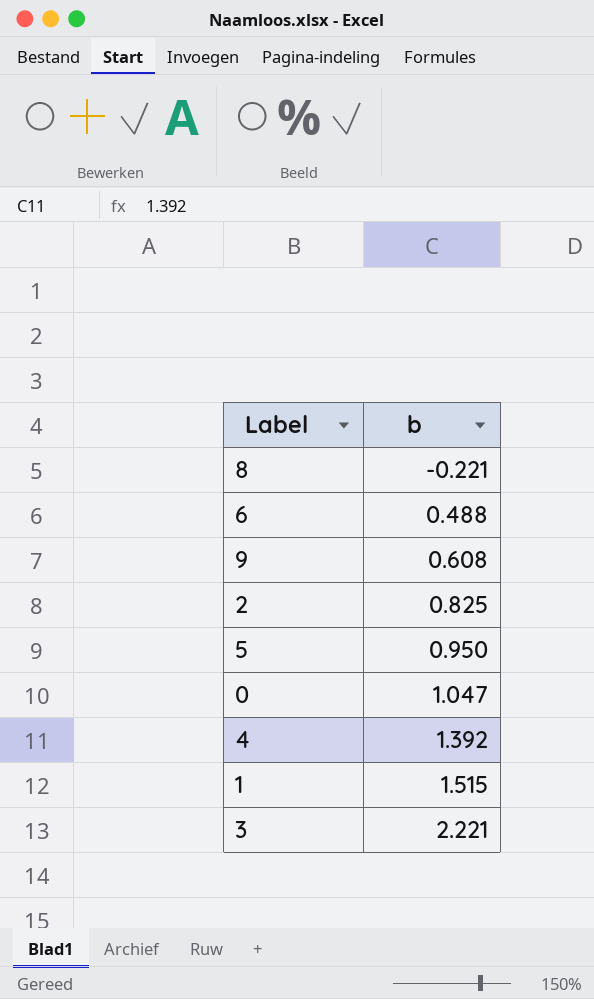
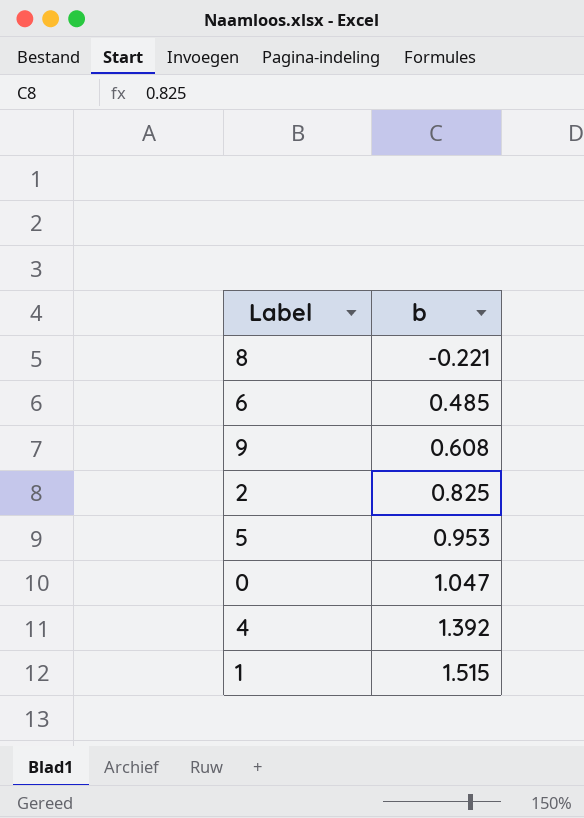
row 3: 2.221 -> none
6 | b: 0.488 -> 0.485
5 | b: 0.950 -> 0.953

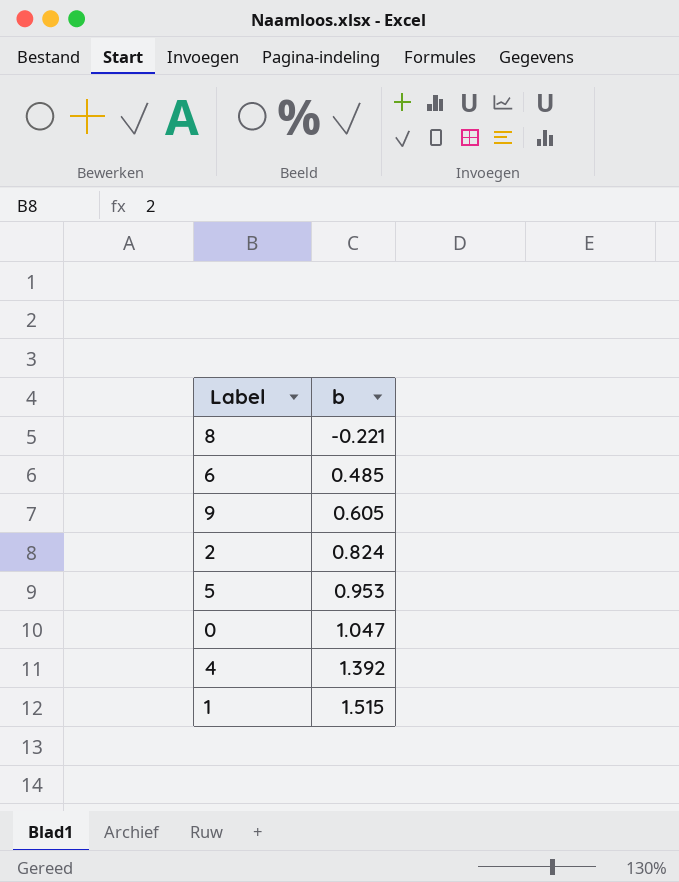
9 | b: 0.608 -> 0.605
2 | b: 0.825 -> 0.824

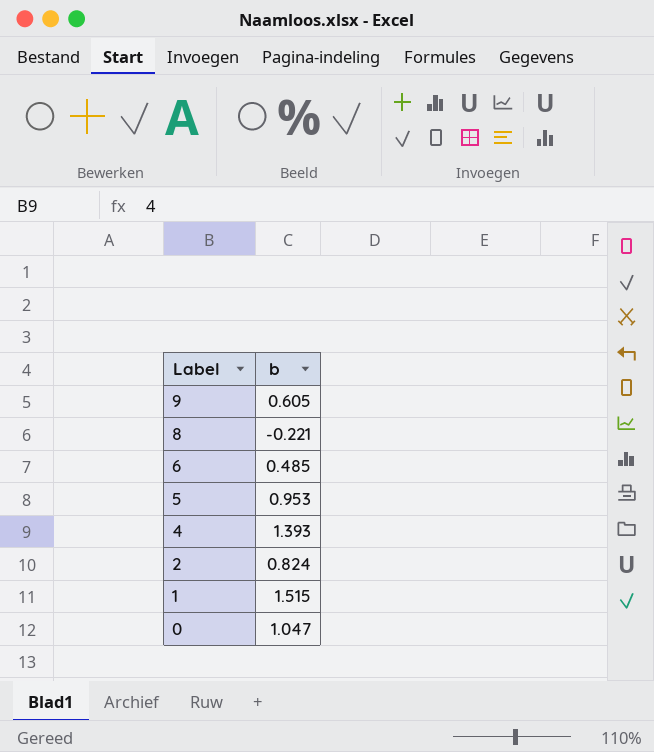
row order: b ascending -> Label descending
4 | b: 1.392 -> 1.393

